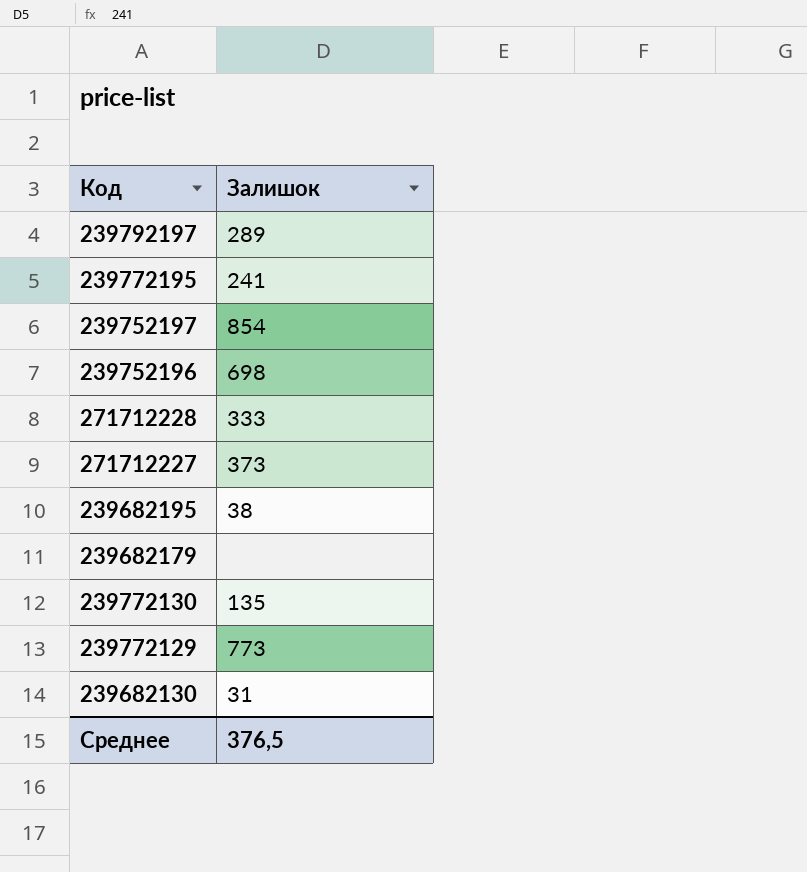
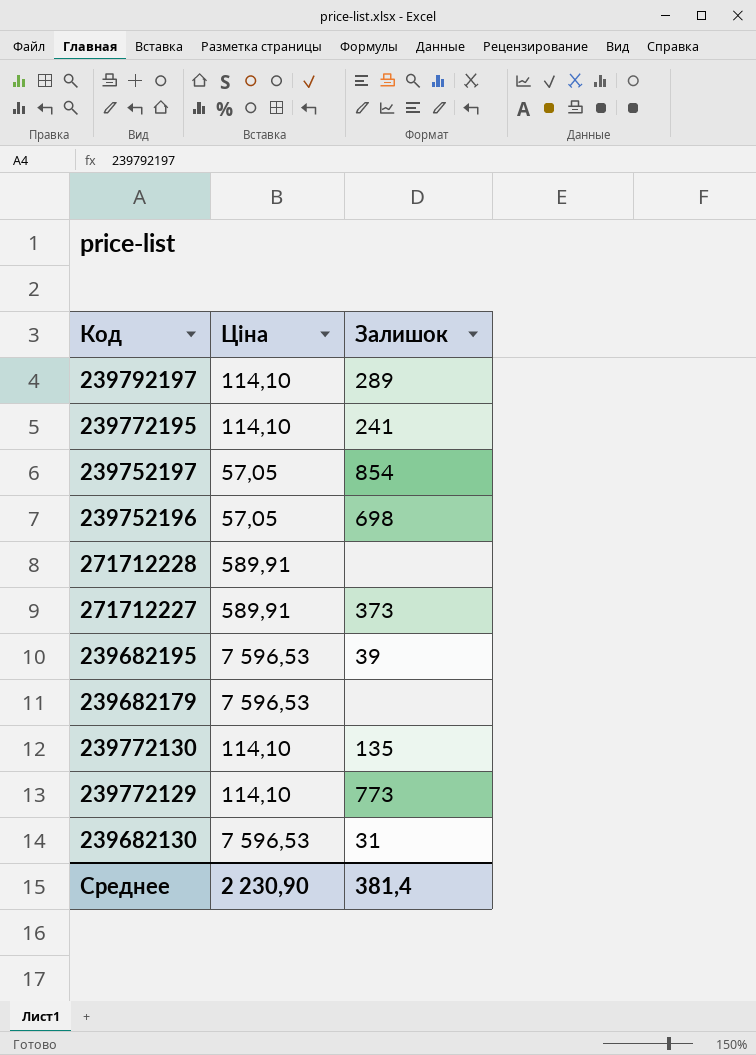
column Ціна | position: none -> 2
271712228 | Залишок: 333 -> none
239682195 | Залишок: 38 -> 39
Среднее | Залишок: 376,5 -> 381,4

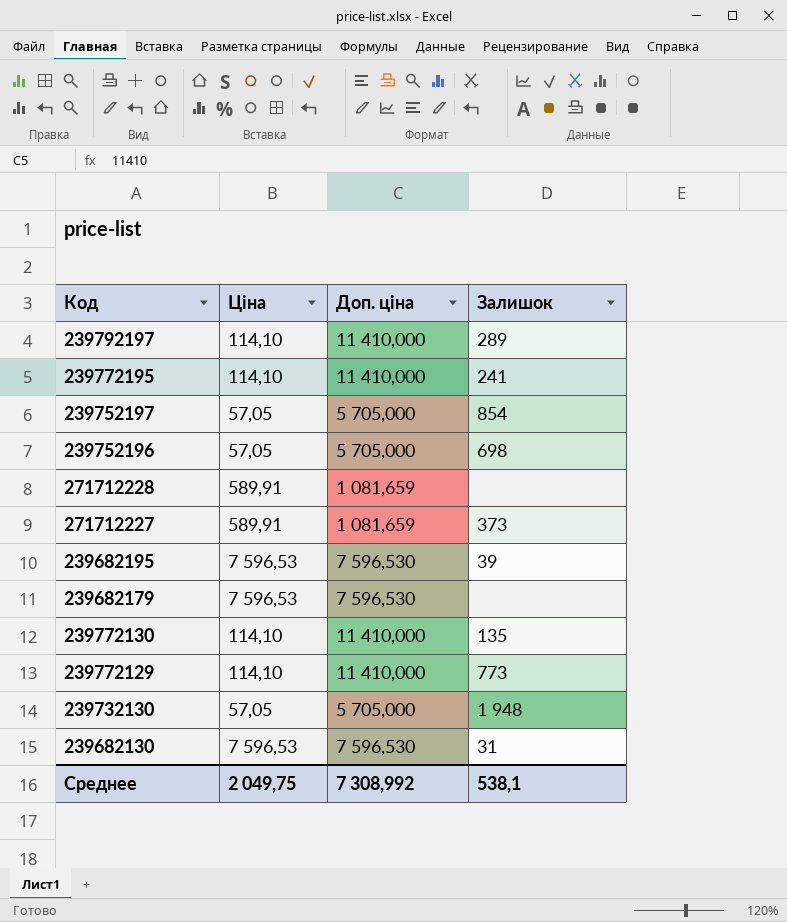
column Доп. ціна | position: none -> 3
row 239732130: none -> 57,05 | 5 705,000 | 1 948
Среднее | Ціна: 2 230,90 -> 2 049,75
Среднее | Залишок: 381,4 -> 538,1

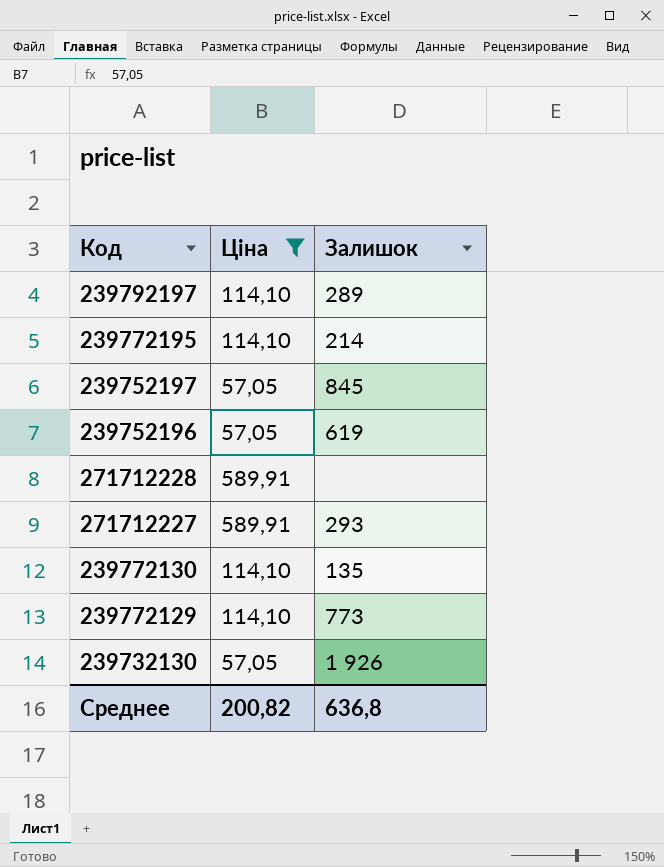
filter: none -> Ціна != 7 596,53
column Доп. ціна | position: 3 -> none
239772195 | Залишок: 241 -> 214
239752197 | Залишок: 854 -> 845
239752196 | Залишок: 698 -> 619
271712227 | Залишок: 373 -> 293
239732130 | Залишок: 1 948 -> 1 926
Среднее | Ціна: 2 049,75 -> 200,82
Среднее | Залишок: 538,1 -> 636,8

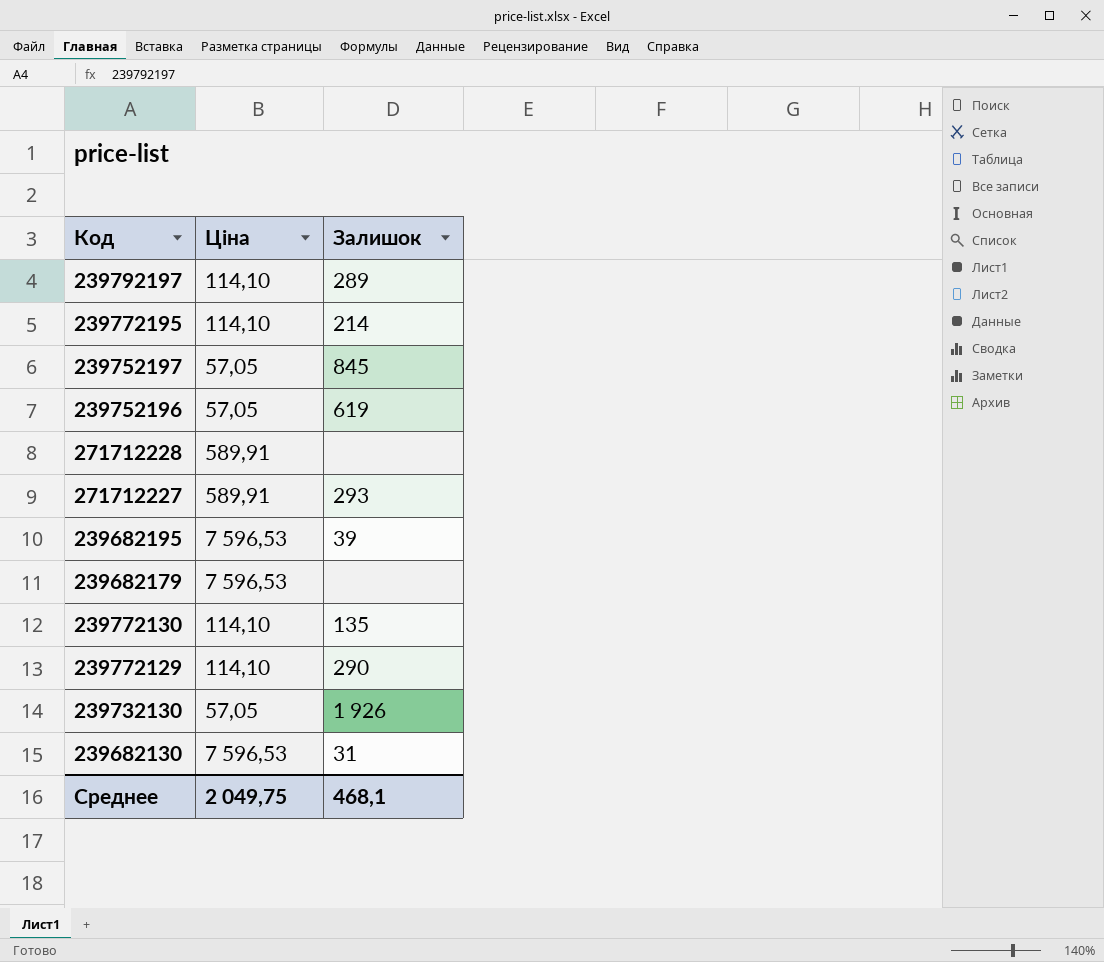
filter: Ціна != 7 596,53 -> none
239772129 | Залишок: 773 -> 290
Среднее | Ціна: 200,82 -> 2 049,75
Среднее | Залишок: 636,8 -> 468,1

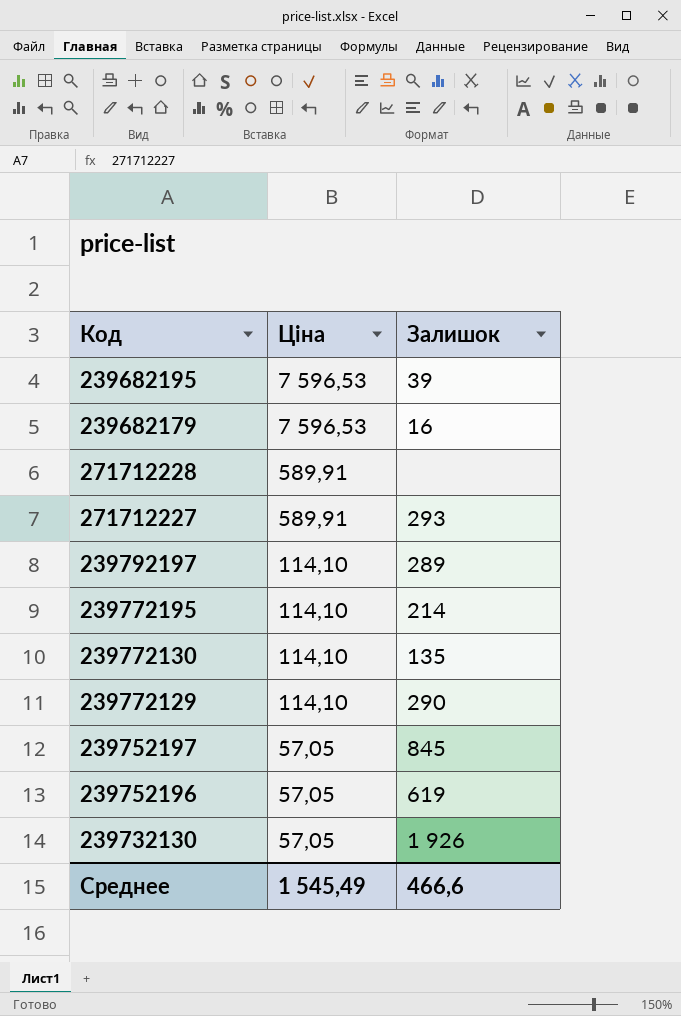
row order: none -> Ціна descending
row 239682130: 7 596,53 | 31 -> none
239682179 | Залишок: none -> 16
Среднее | Ціна: 2 049,75 -> 1 545,49
Среднее | Залишок: 468,1 -> 466,6

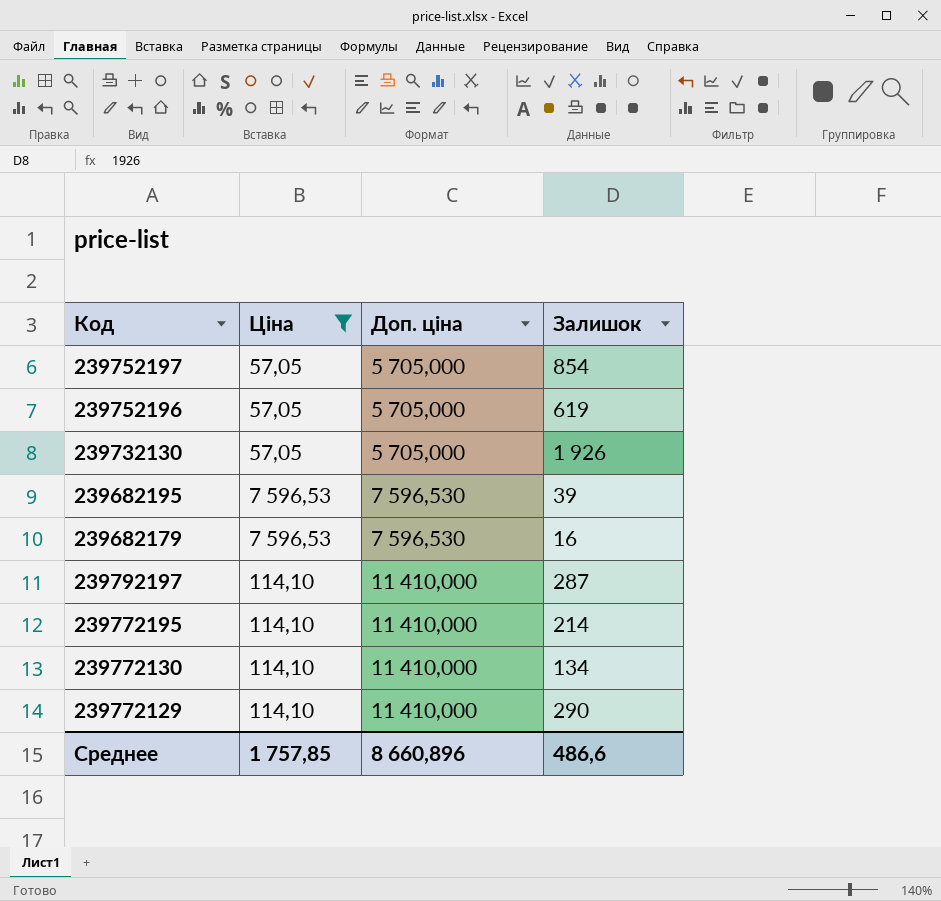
filter: none -> Ціна != 589,91
row order: Ціна descending -> Доп. ціна ascending
column Доп. ціна | position: none -> 3
239752197 | Залишок: 845 -> 854
239792197 | Залишок: 289 -> 287
239772130 | Залишок: 135 -> 134
Среднее | Ціна: 1 545,49 -> 1 757,85
Среднее | Залишок: 466,6 -> 486,6

